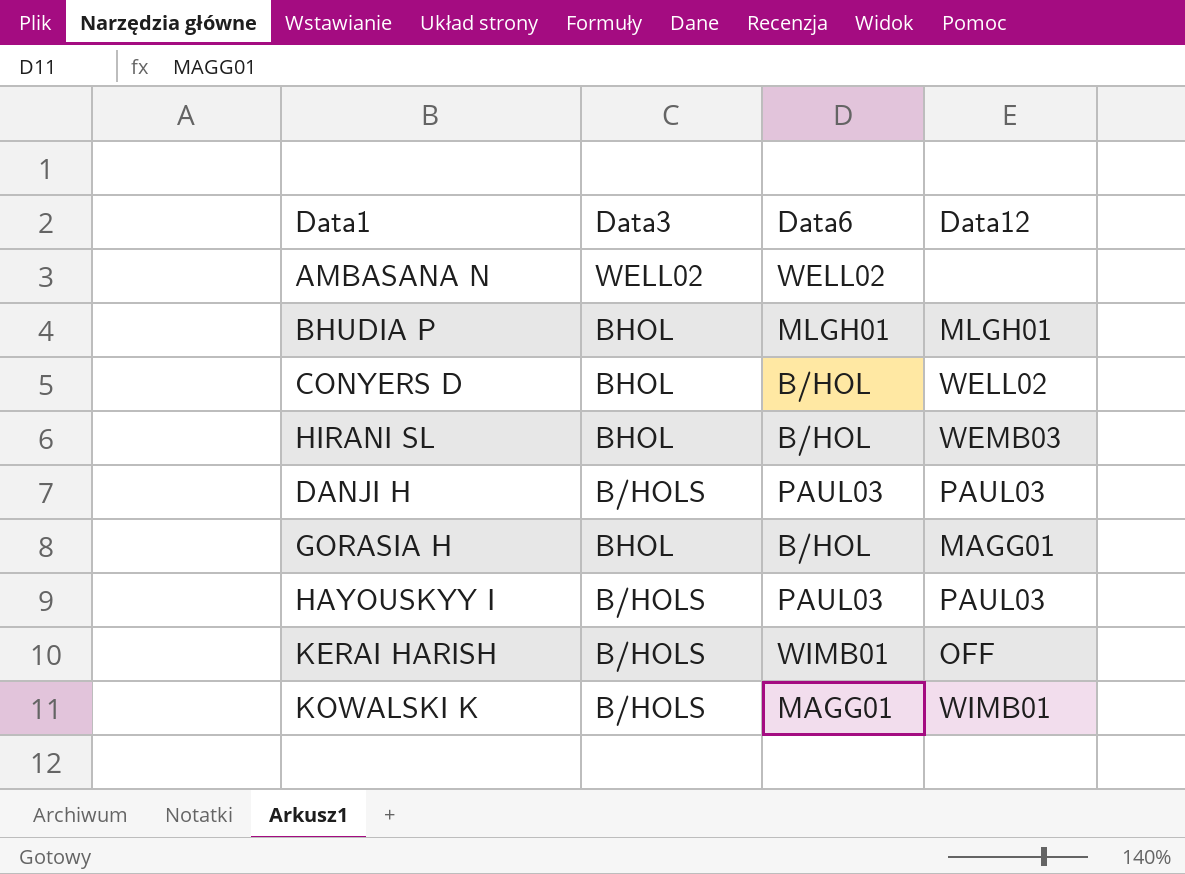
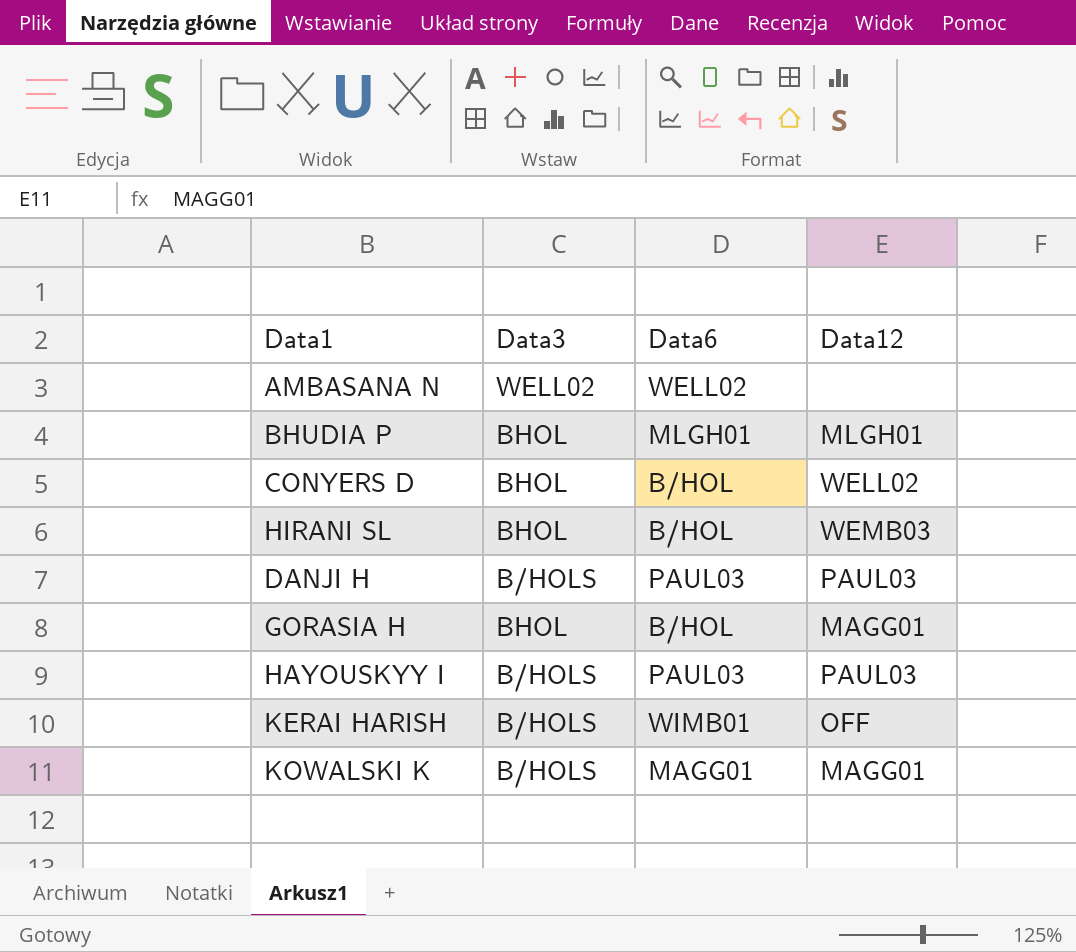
KOWALSKI K | Data12: WIMB01 -> MAGG01

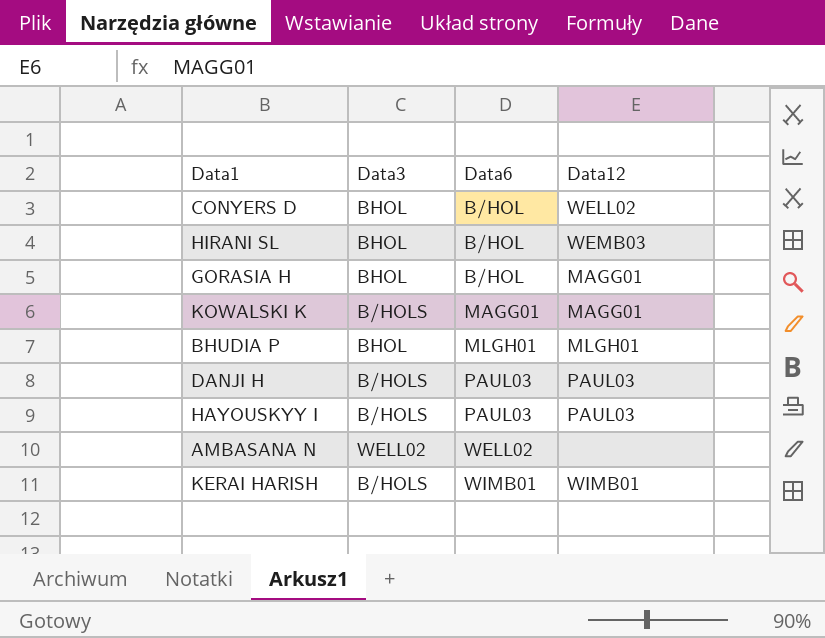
row order: none -> Data6 ascending
KERAI HARISH | Data12: OFF -> WIMB01

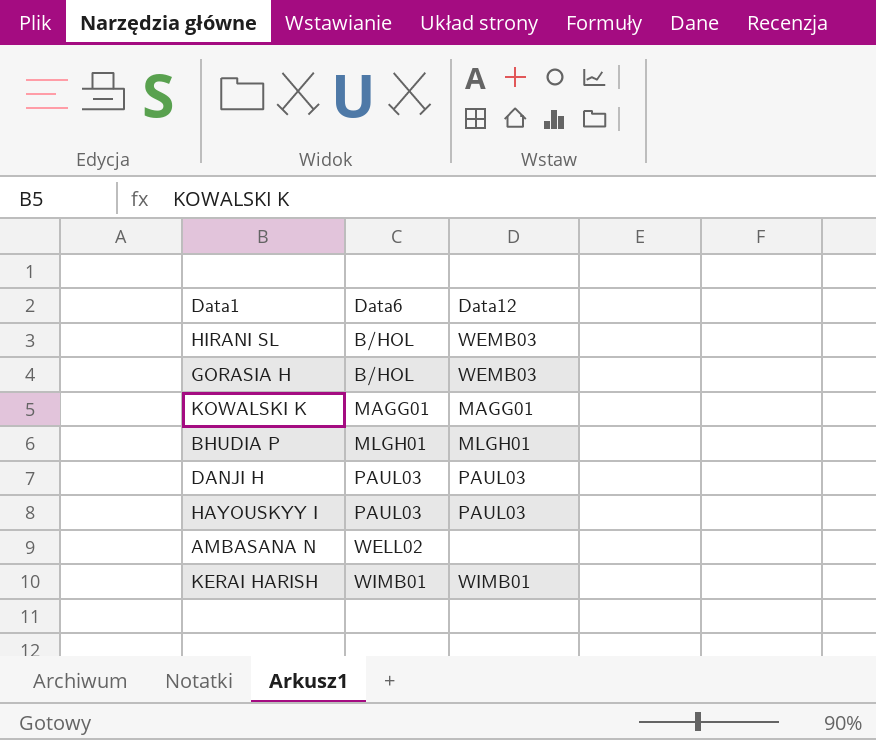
column Data3 | position: 2 -> none
row CONYERS D: BHOL | B/HOL | WELL02 -> none
GORASIA H | Data12: MAGG01 -> WEMB03

